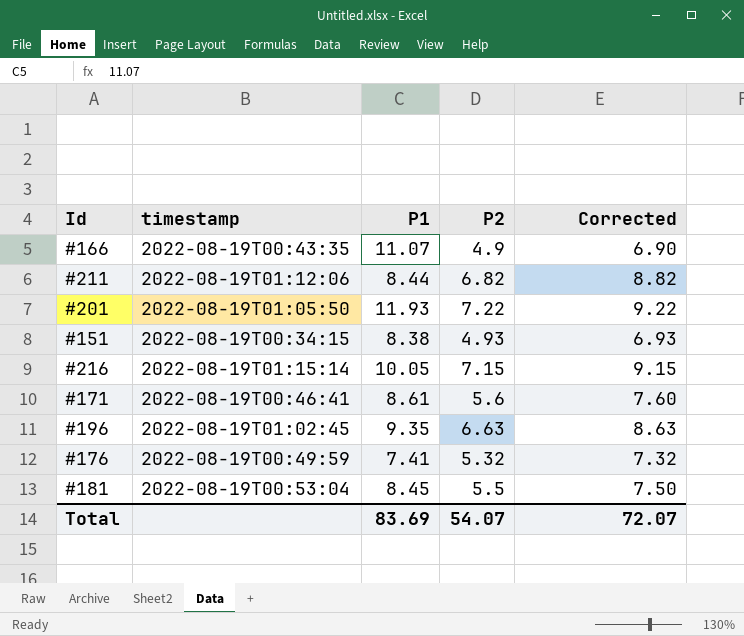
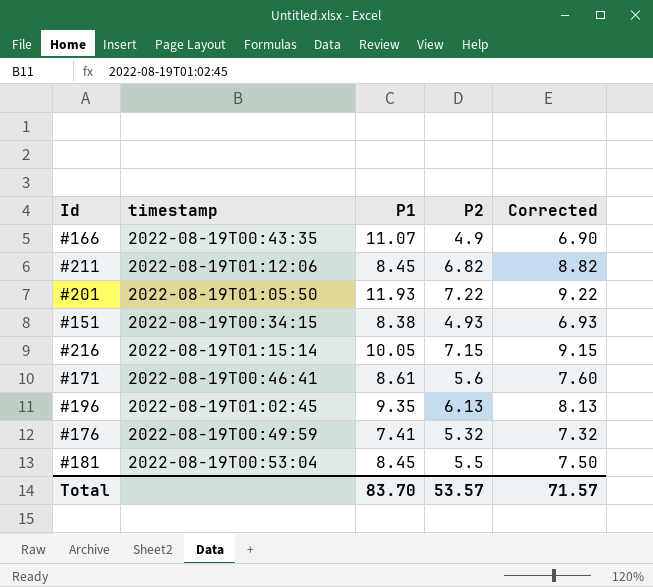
#211 | P1: 8.44 -> 8.45
#196 | P2: 6.63 -> 6.13
#196 | Corrected: 8.63 -> 8.13
Total | P1: 83.69 -> 83.70
Total | P2: 54.07 -> 53.57
Total | Corrected: 72.07 -> 71.57

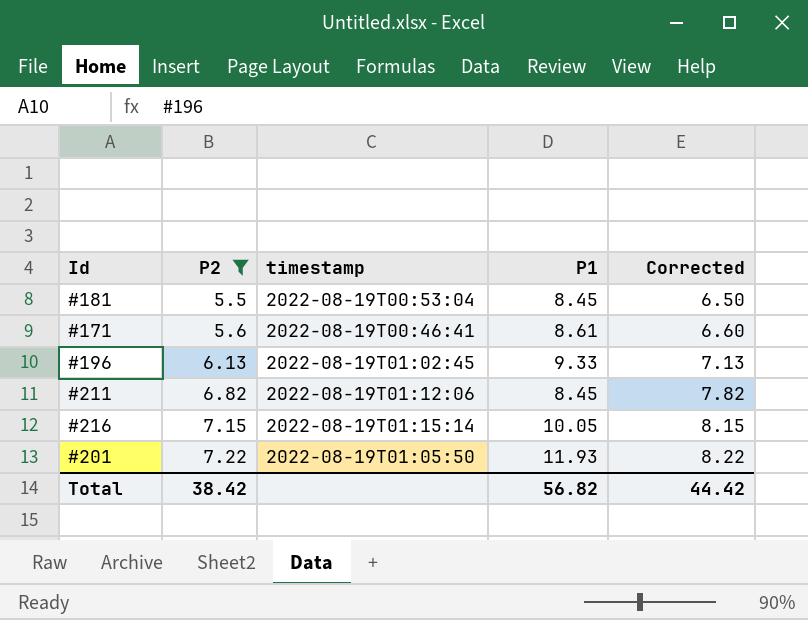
filter: none -> P2 >= 5.5
row order: none -> P2 ascending
column P2 | position: 4 -> 2
column Corrected | formula: [P2] + 2 -> [P2] + 1
#196 | P1: 9.35 -> 9.33
Total | P2: 53.57 -> 38.42
Total | P1: 83.70 -> 56.82
Total | Corrected: 71.57 -> 44.42

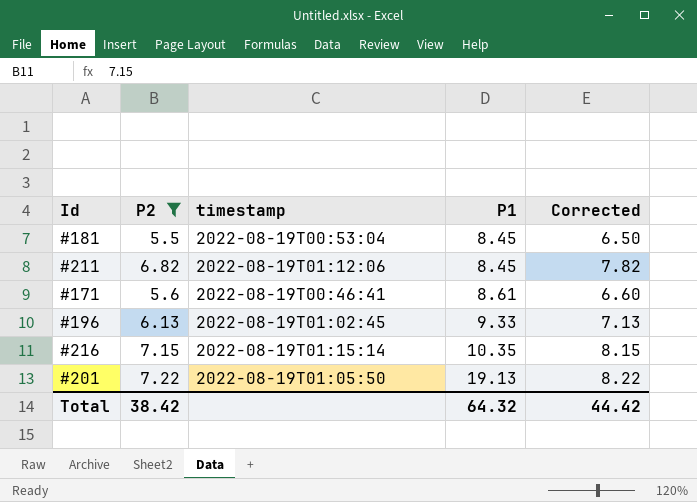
row order: P2 ascending -> P1 ascending
#216 | P1: 10.05 -> 10.35
#201 | P1: 11.93 -> 19.13
Total | P1: 56.82 -> 64.32

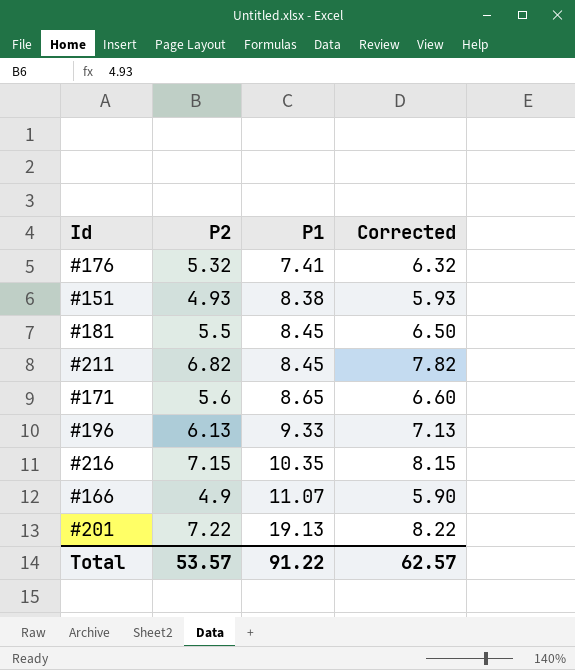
filter: P2 >= 5.5 -> none
column timestamp | position: 3 -> none
#171 | P1: 8.61 -> 8.65
Total | P2: 38.42 -> 53.57
Total | P1: 64.32 -> 91.22
Total | Corrected: 44.42 -> 62.57

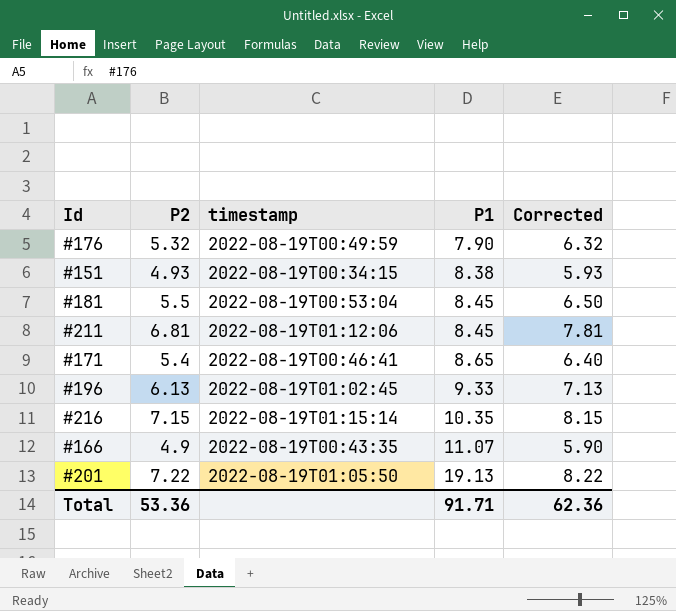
column timestamp | position: none -> 3
#176 | P1: 7.41 -> 7.90
#211 | P2: 6.82 -> 6.81
#211 | Corrected: 7.82 -> 7.81
#171 | P2: 5.6 -> 5.4
#171 | Corrected: 6.60 -> 6.40
Total | P2: 53.57 -> 53.36
Total | P1: 91.22 -> 91.71
Total | Corrected: 62.57 -> 62.36

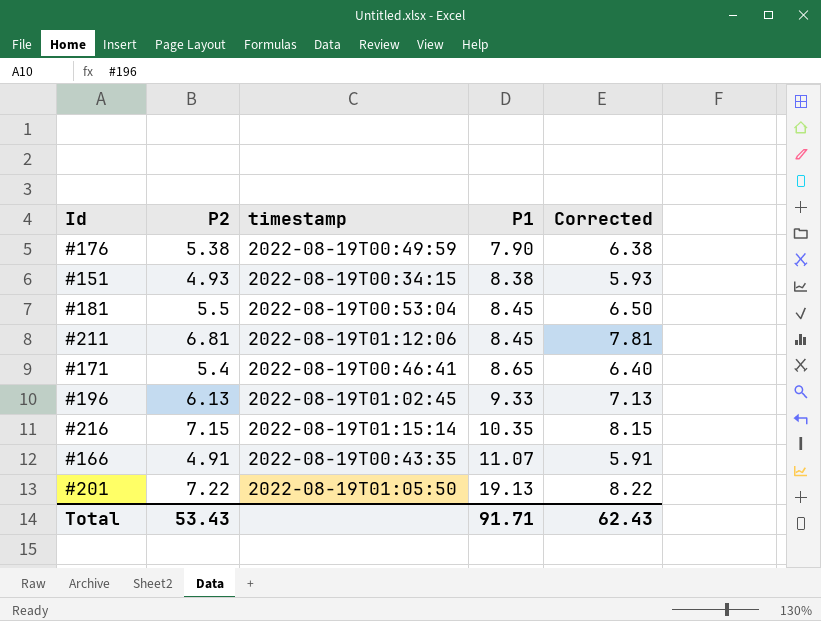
#176 | P2: 5.32 -> 5.38
#176 | Corrected: 6.32 -> 6.38
#166 | P2: 4.9 -> 4.91
#166 | Corrected: 5.90 -> 5.91
Total | P2: 53.36 -> 53.43
Total | Corrected: 62.36 -> 62.43

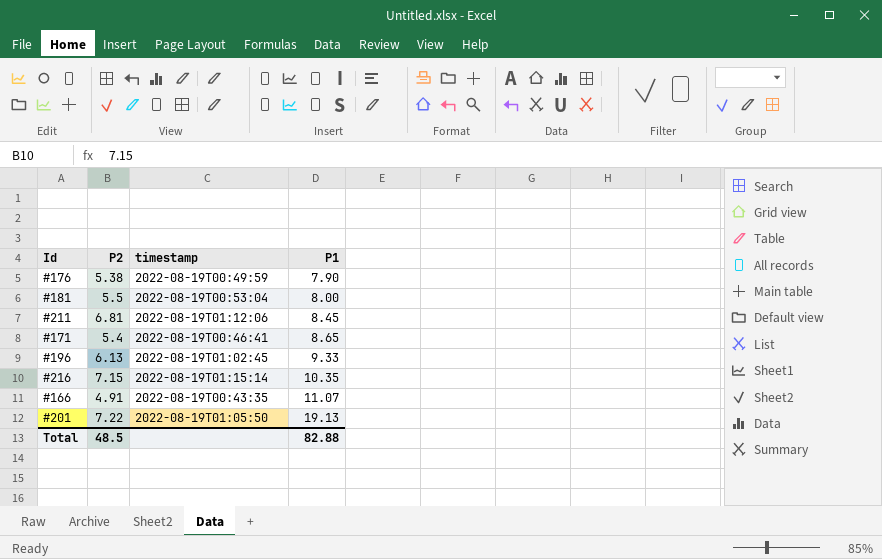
column Corrected | formula: [P2] + 1 -> none
row #151: 4.93 | 2022-08-19T00:34:15 | 8.38 | 5.93 -> none
#181 | P1: 8.45 -> 8.00
Total | P2: 53.43 -> 48.5
Total | P1: 91.71 -> 82.88

